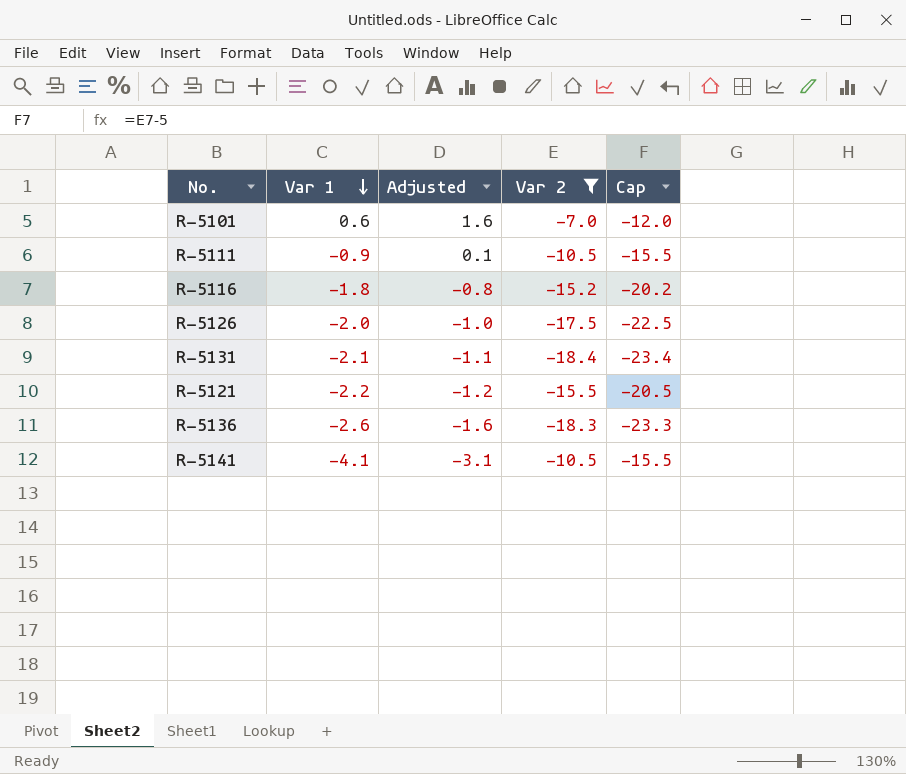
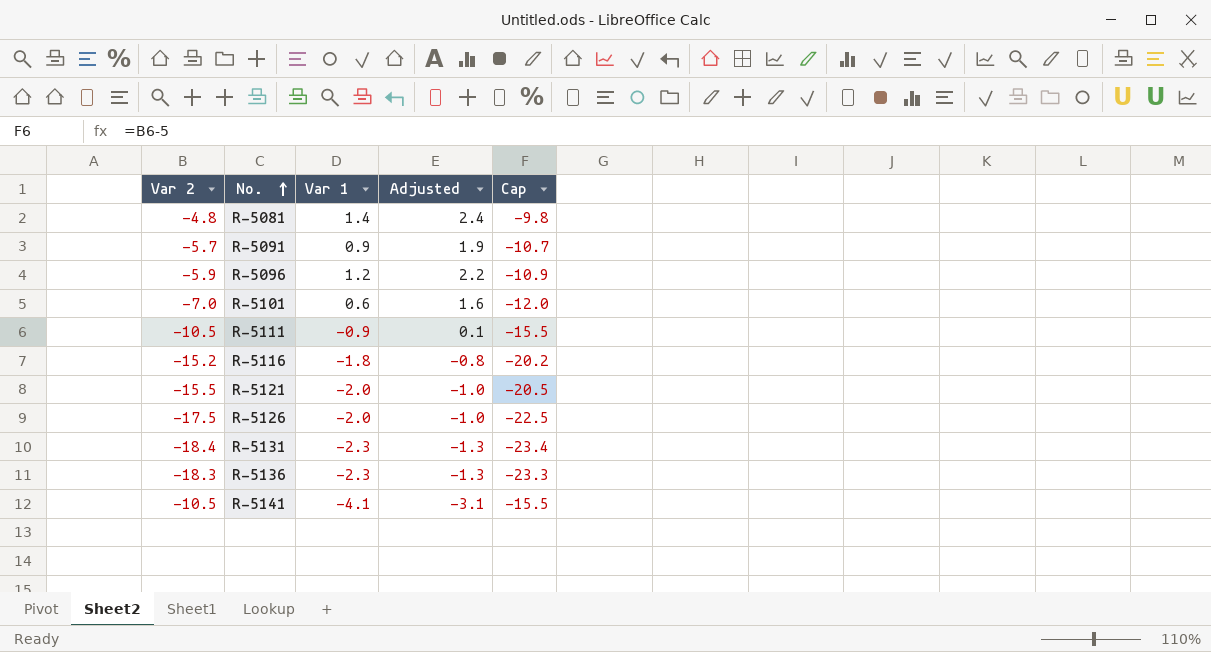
filter: Var 2 <= -7.0 -> none
row order: Var 1 descending -> No. ascending
column Var 2 | position: 4 -> 1
R-5121 | Var 1: -2.2 -> -2.0
R-5121 | Adjusted: -1.2 -> -1.0
R-5131 | Var 1: -2.1 -> -2.3
R-5131 | Adjusted: -1.1 -> -1.3
R-5136 | Var 1: -2.6 -> -2.3
R-5136 | Adjusted: -1.6 -> -1.3

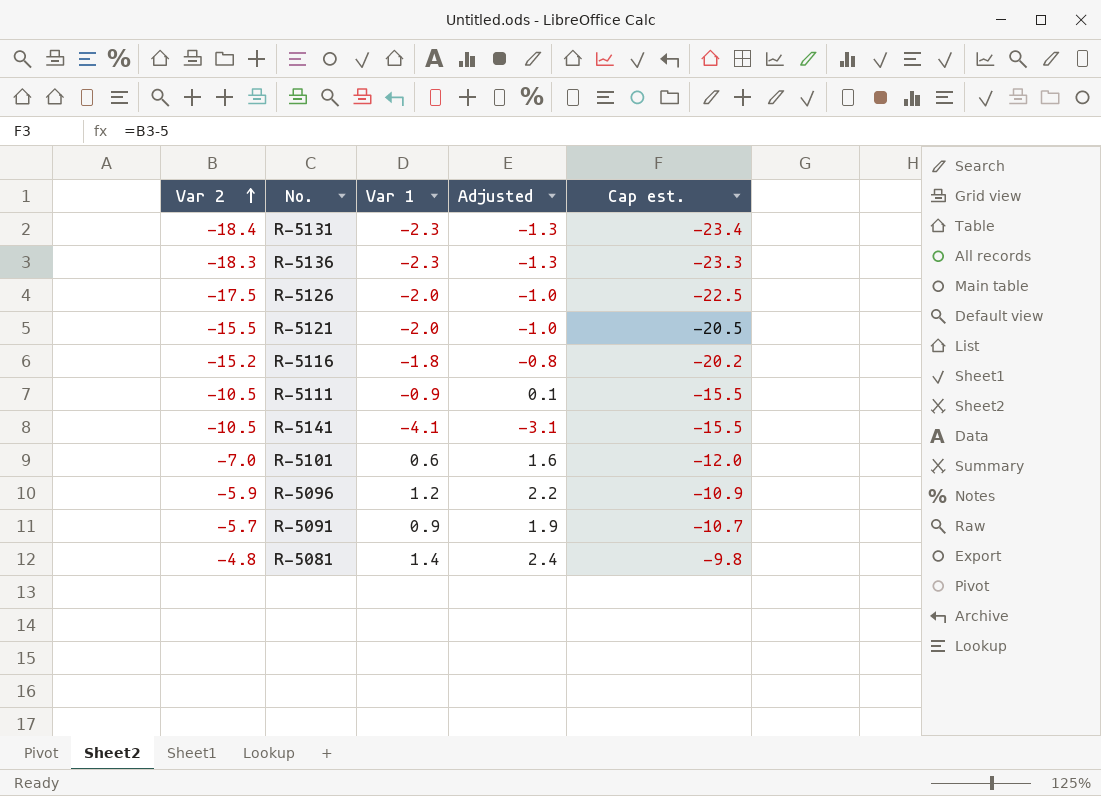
row order: No. ascending -> Var 2 ascending
column name: Cap -> Cap est.

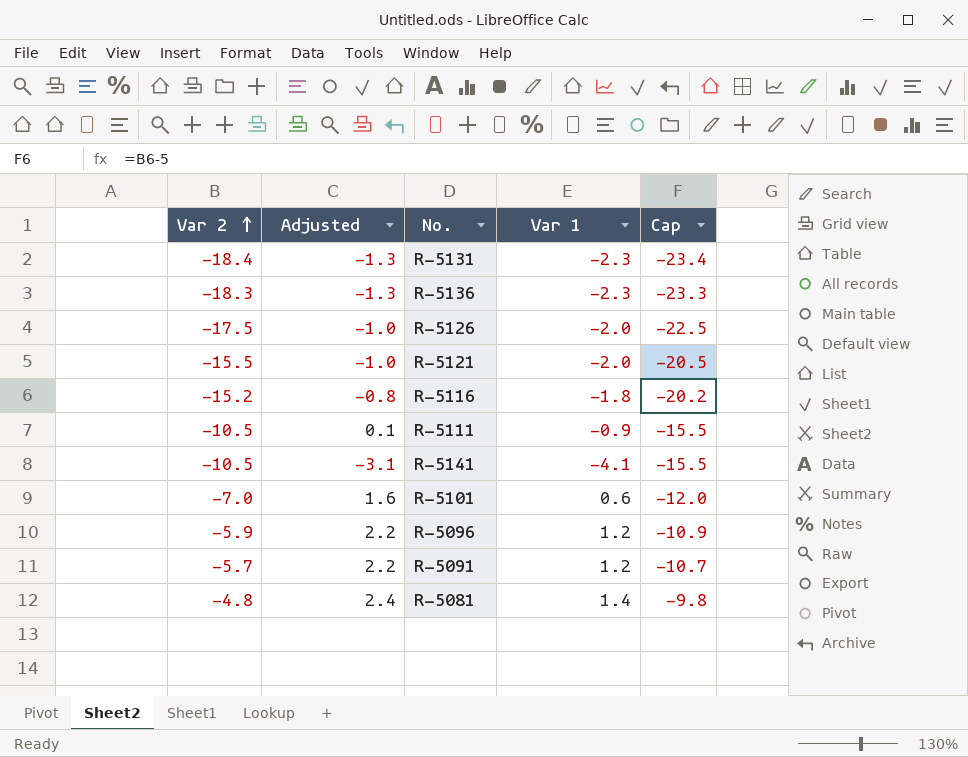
column Adjusted | position: 4 -> 2
column name: Cap est. -> Cap
R-5091 | Adjusted: 1.9 -> 2.2
R-5091 | Var 1: 0.9 -> 1.2

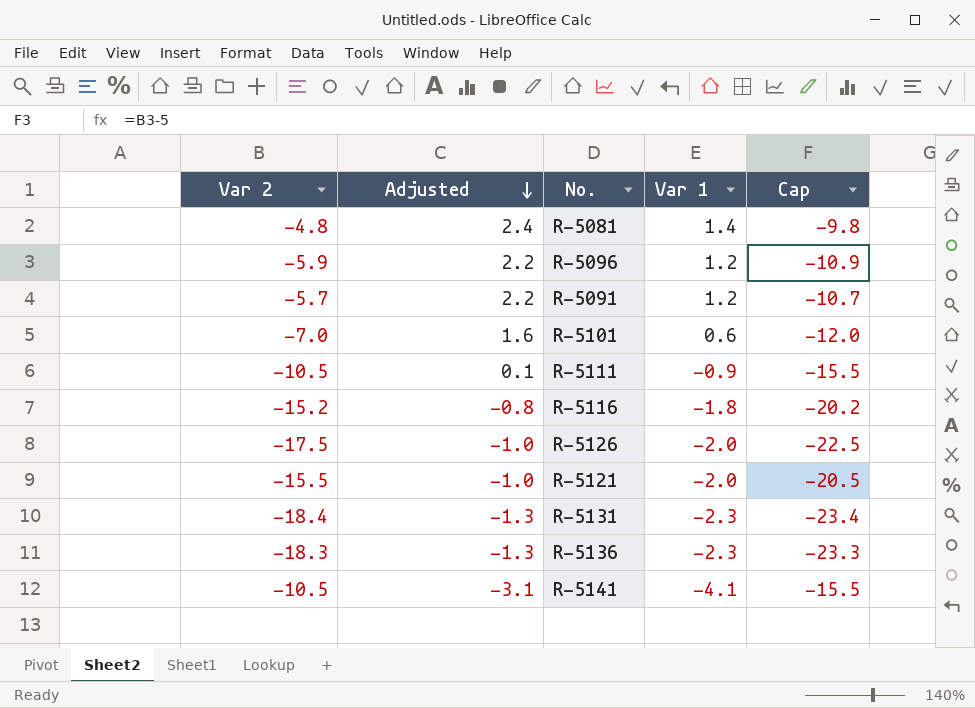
row order: Var 2 ascending -> Adjusted descending

